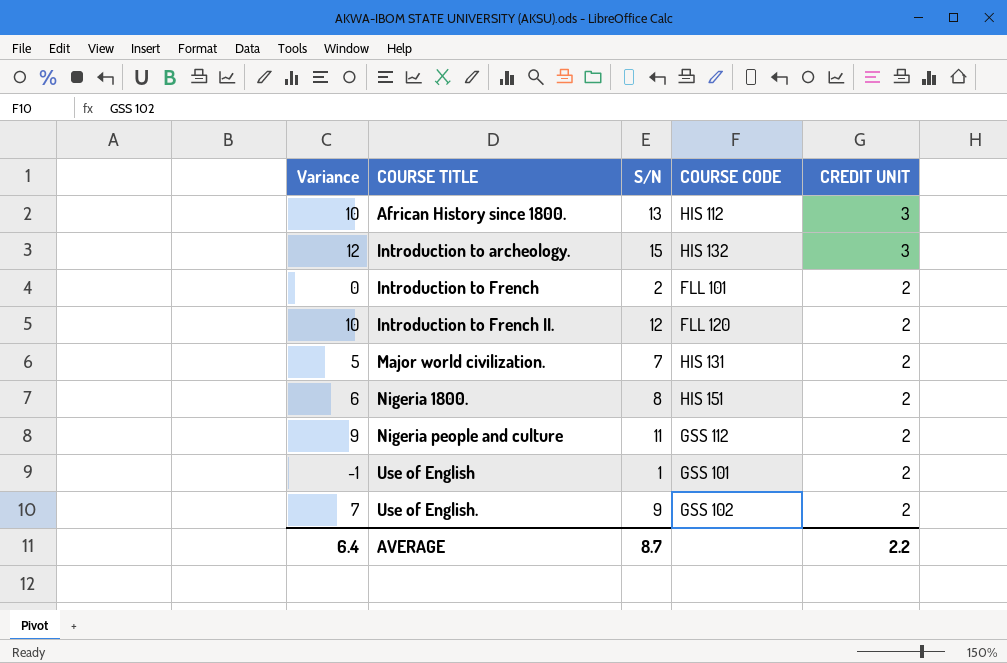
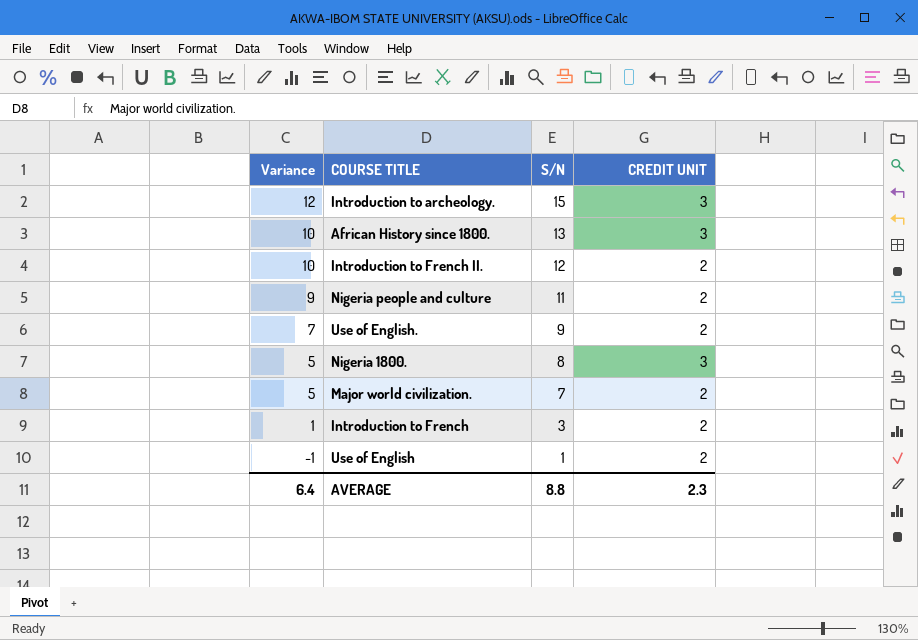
row order: COURSE TITLE ascending -> Variance descending
column COURSE CODE | position: 4 -> none
Nigeria 1800. | Variance: 6 -> 5
Nigeria 1800. | CREDIT UNIT: 2 -> 3
Introduction to French | Variance: 0 -> 1
Introduction to French | S/N: 2 -> 3
AVERAGE | S/N: 8.7 -> 8.8
AVERAGE | CREDIT UNIT: 2.2 -> 2.3

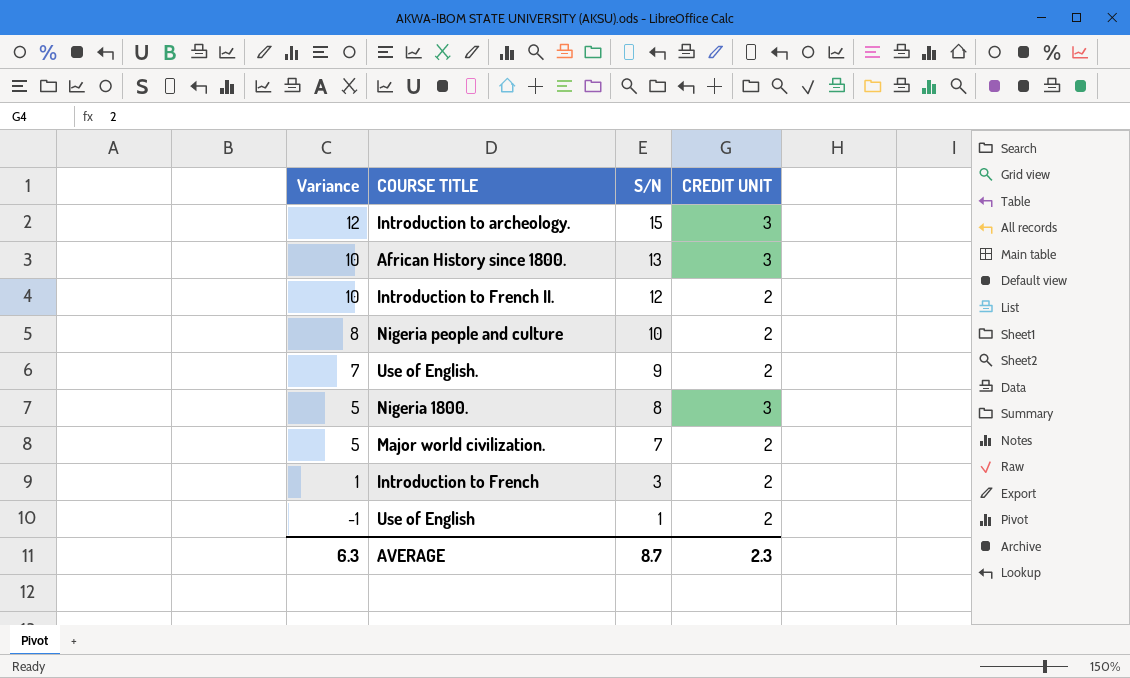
Nigeria people and culture | Variance: 9 -> 8
Nigeria people and culture | S/N: 11 -> 10
AVERAGE | Variance: 6.4 -> 6.3
AVERAGE | S/N: 8.8 -> 8.7

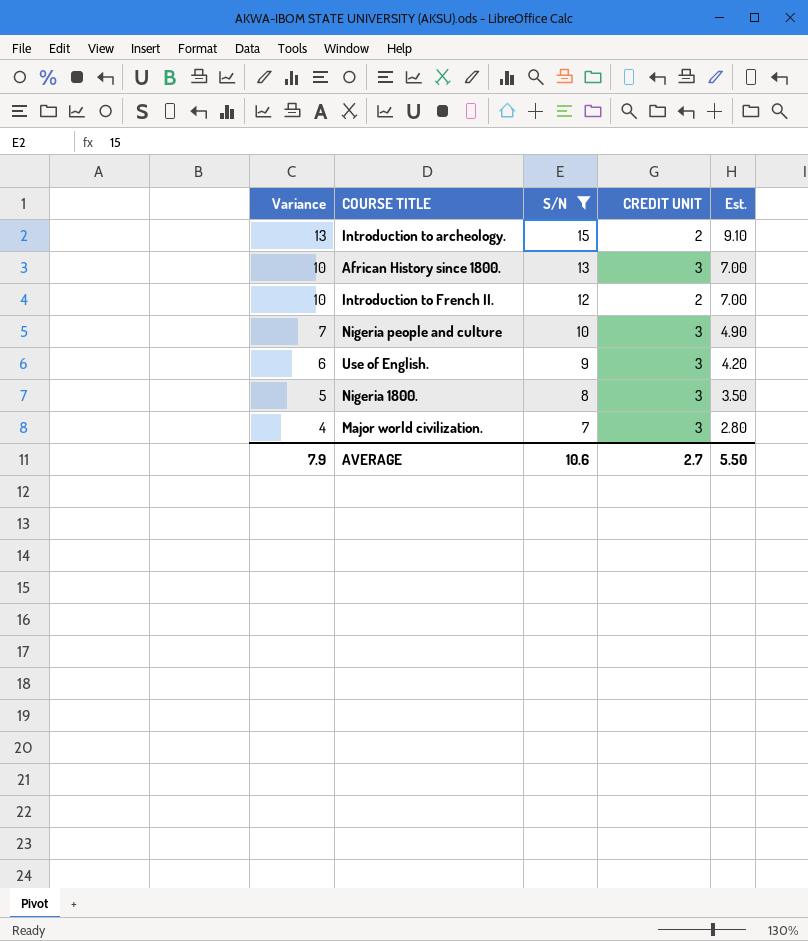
filter: none -> S/N >= 7
column Est. | formula: none -> [Variance] * 0.7
Introduction to archeology. | Variance: 12 -> 13
Introduction to archeology. | CREDIT UNIT: 3 -> 2
Nigeria people and culture | Variance: 8 -> 7
Nigeria people and culture | CREDIT UNIT: 2 -> 3
Use of English. | Variance: 7 -> 6
Use of English. | CREDIT UNIT: 2 -> 3
Major world civilization. | Variance: 5 -> 4
Major world civilization. | CREDIT UNIT: 2 -> 3
AVERAGE | Variance: 6.3 -> 7.9
AVERAGE | S/N: 8.7 -> 10.6
AVERAGE | CREDIT UNIT: 2.3 -> 2.7

